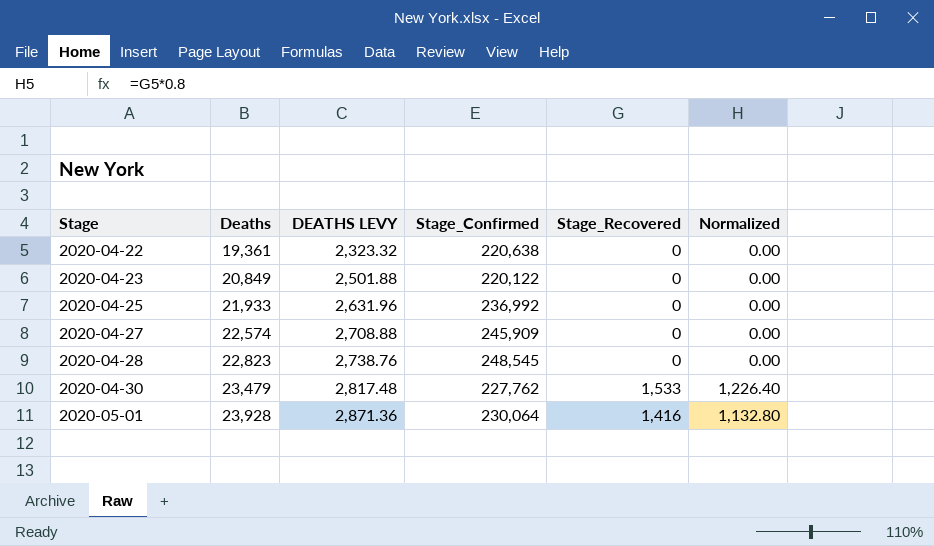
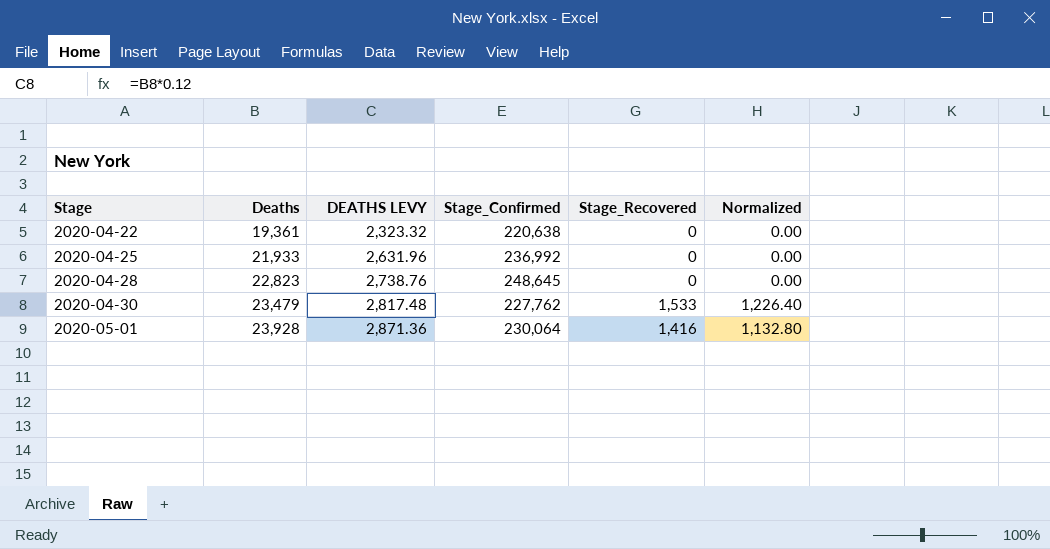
row 2020-04-23: 20,849 | 2,501.88 | 220,122 | 0 | 0.00 -> none
row 2020-04-27: 22,574 | 2,708.88 | 245,909 | 0 | 0.00 -> none
2020-04-28 | Stage_Confirmed: 248,545 -> 248,645

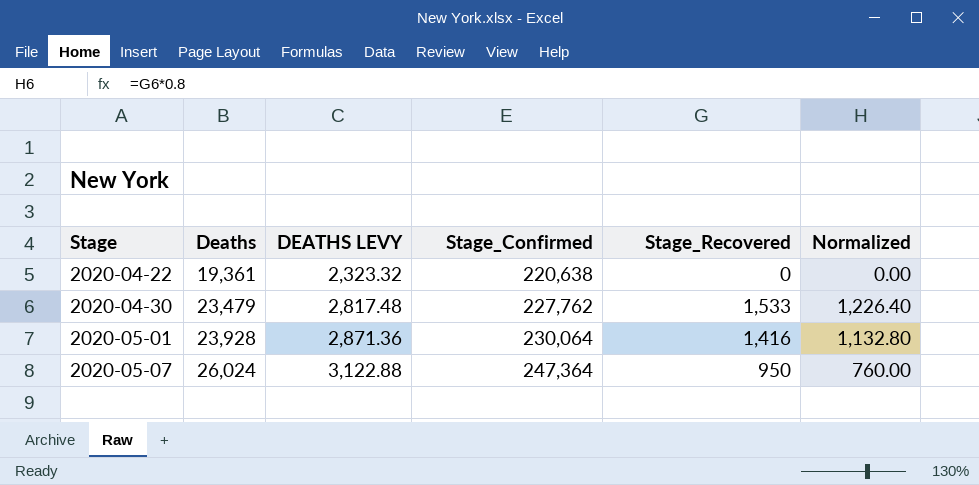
row 2020-04-25: 21,933 | 2,631.96 | 236,992 | 0 | 0.00 -> none
row 2020-04-28: 22,823 | 2,738.76 | 248,645 | 0 | 0.00 -> none
row 2020-05-07: none -> 26,024 | 3,122.88 | 247,364 | 950 | 760.00

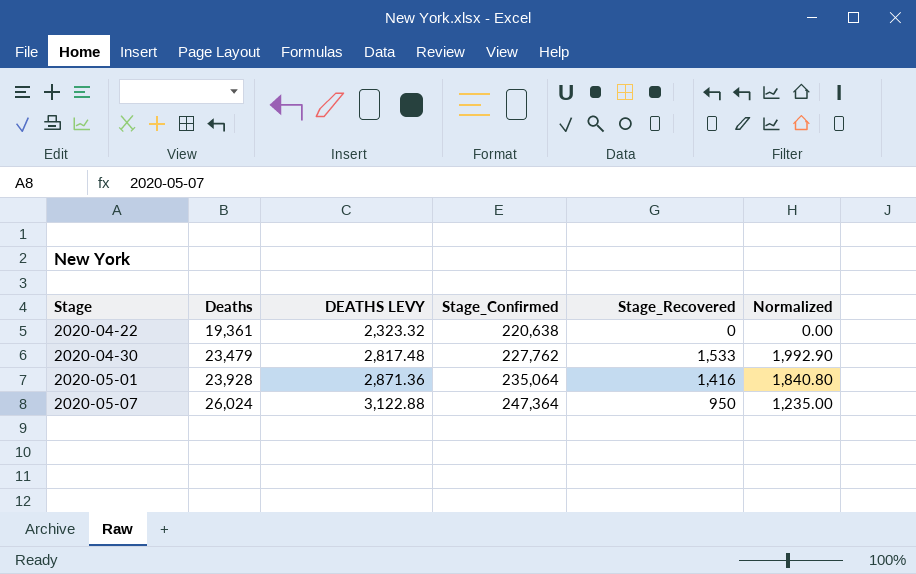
column Normalized | formula: [Stage_Recovered] * 0.8 -> [Stage_Recovered] * 1.3
2020-05-01 | Stage_Confirmed: 230,064 -> 235,064

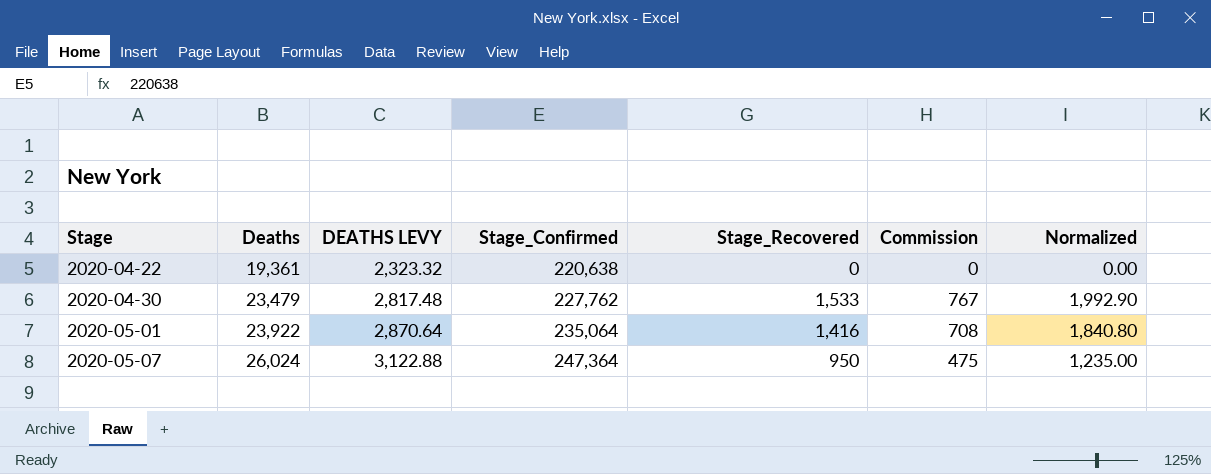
column Commission | formula: none -> [Stage_Recovered] * 0.5
2020-05-01 | Deaths: 23,928 -> 23,922
2020-05-01 | DEATHS LEVY: 2,871.36 -> 2,870.64

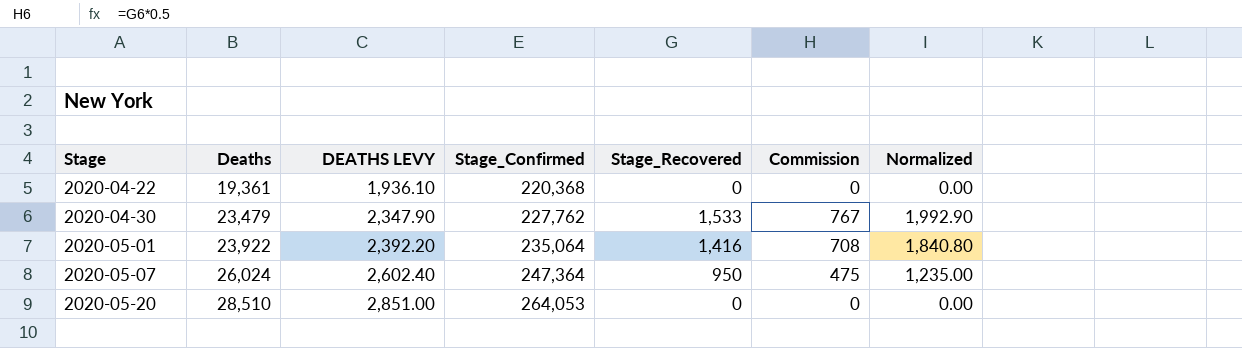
column DEATHS LEVY | formula: [Deaths] * 0.12 -> [Deaths] * 0.1
2020-04-22 | Stage_Confirmed: 220,638 -> 220,368
row 2020-05-20: none -> 28,510 | 2,851.00 | 264,053 | 0 | 0 | 0.00

